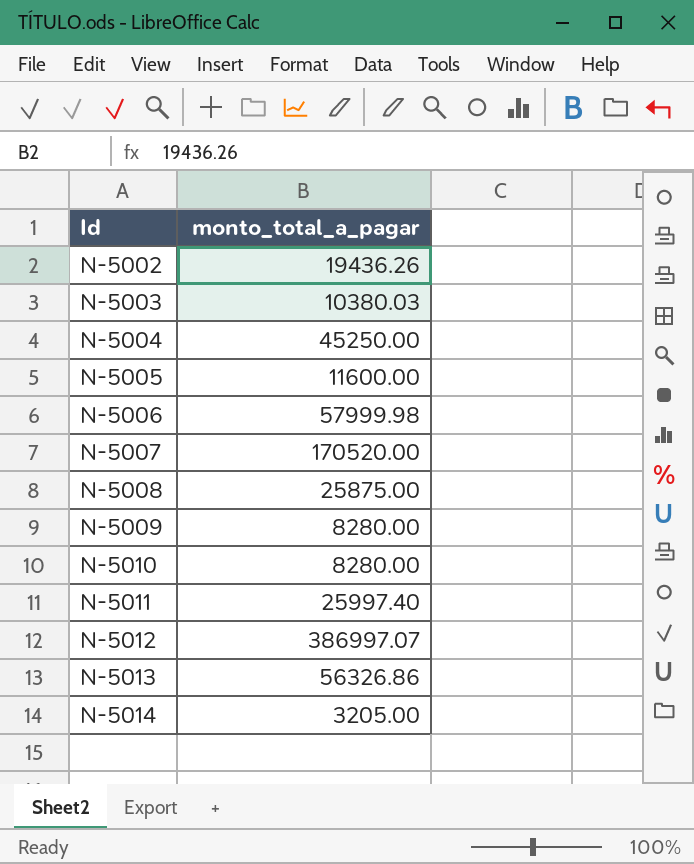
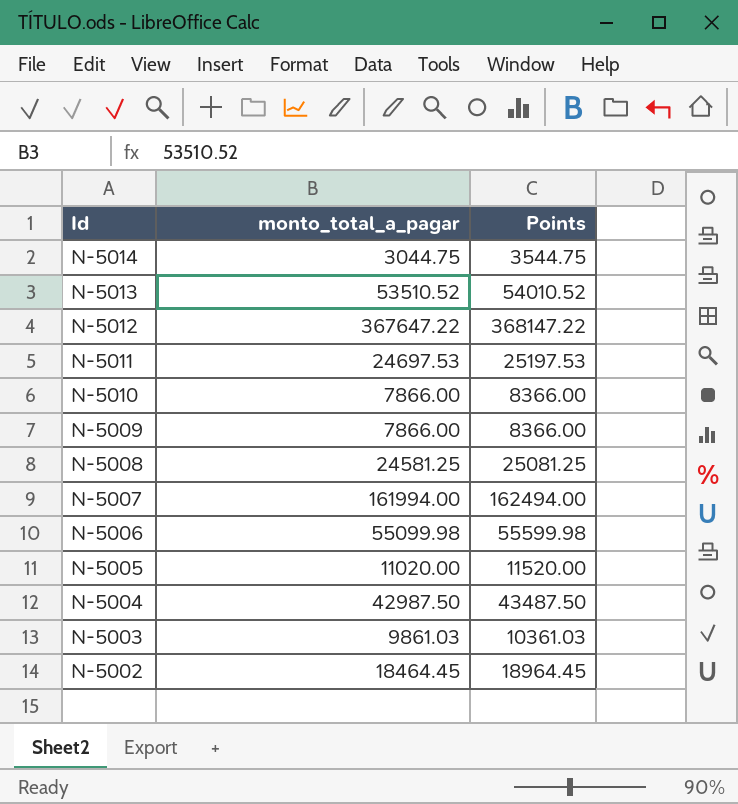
row order: Id ascending -> Id descending
column Points | formula: none -> [monto_total_a_pagar] + 500
N-5014 | monto_total_a_pagar: 3205.00 -> 3044.75
N-5013 | monto_total_a_pagar: 56326.86 -> 53510.52
N-5012 | monto_total_a_pagar: 386997.07 -> 367647.22
N-5011 | monto_total_a_pagar: 25997.40 -> 24697.53
N-5010 | monto_total_a_pagar: 8280.00 -> 7866.00
N-5009 | monto_total_a_pagar: 8280.00 -> 7866.00
N-5008 | monto_total_a_pagar: 25875.00 -> 24581.25
N-5007 | monto_total_a_pagar: 170520.00 -> 161994.00
N-5006 | monto_total_a_pagar: 57999.98 -> 55099.98
N-5005 | monto_total_a_pagar: 11600.00 -> 11020.00
N-5004 | monto_total_a_pagar: 45250.00 -> 42987.50
N-5003 | monto_total_a_pagar: 10380.03 -> 9861.03
N-5002 | monto_total_a_pagar: 19436.26 -> 18464.45

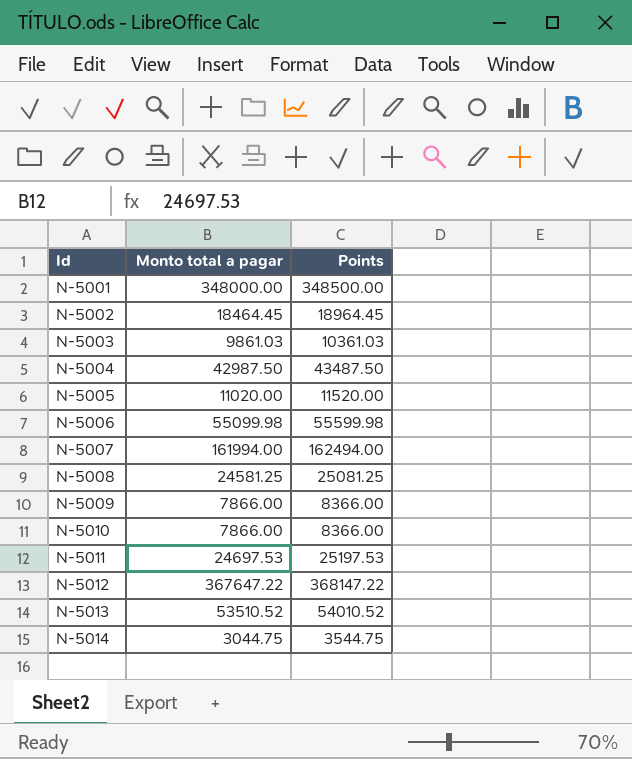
row order: Id descending -> Id ascending
column name: monto_total_a_pagar -> Monto total a pagar
row N-5001: none -> 348000.00 | 348500.00

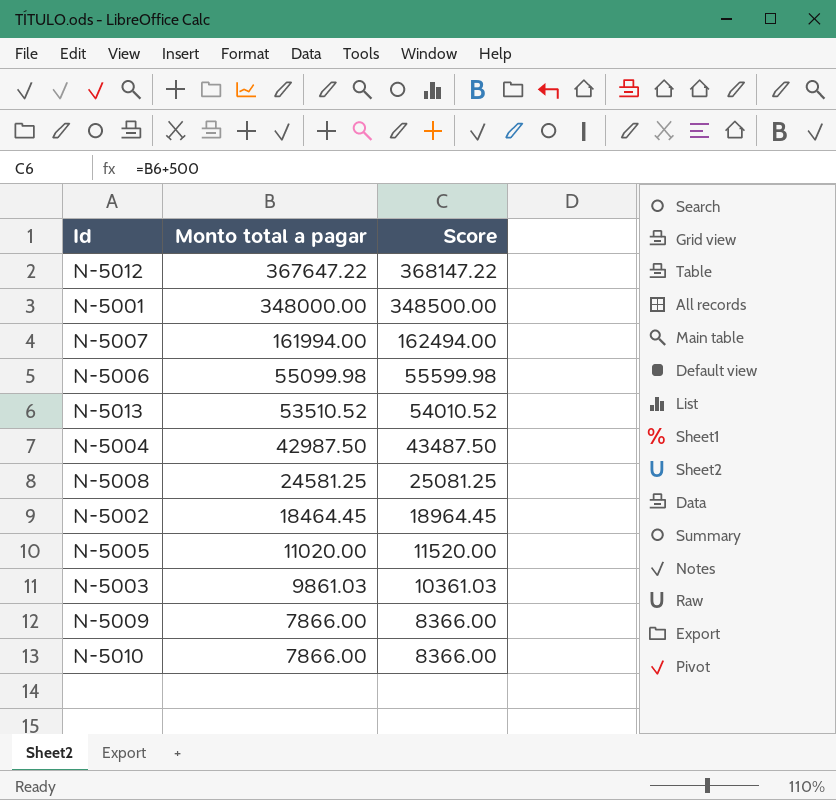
row order: Id ascending -> Monto total a pagar descending
column name: Points -> Score
row N-5011: 24697.53 | 25197.53 -> none
row N-5014: 3044.75 | 3544.75 -> none

